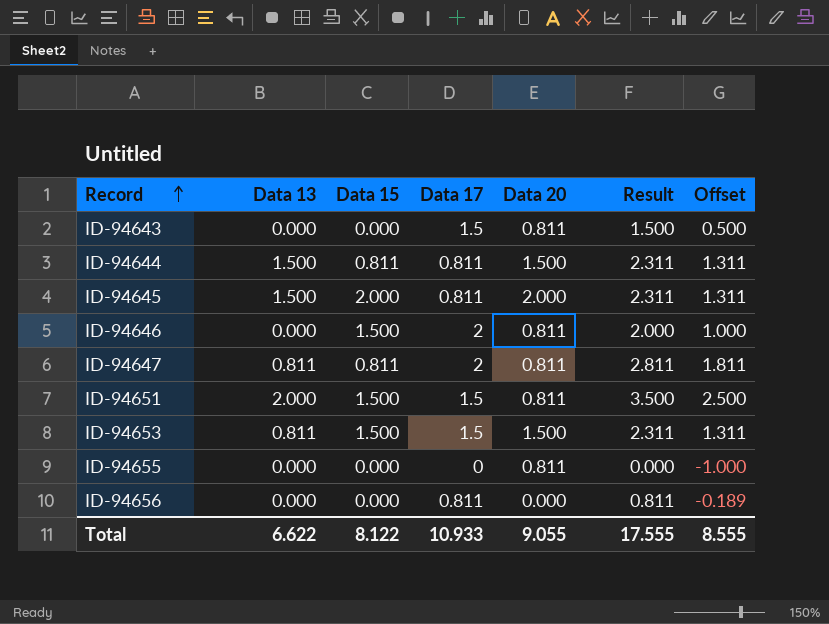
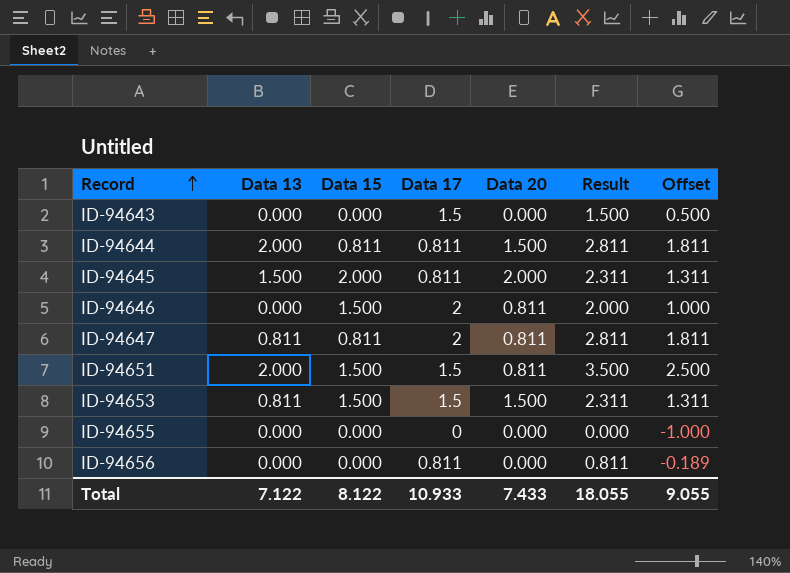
ID-94643 | Data 20: 0.811 -> 0.000
ID-94644 | Data 13: 1.500 -> 2.000
ID-94644 | Result: 2.311 -> 2.811
ID-94644 | Offset: 1.311 -> 1.811
ID-94655 | Data 20: 0.811 -> 0.000
Total | Data 13: 6.622 -> 7.122
Total | Data 20: 9.055 -> 7.433
Total | Result: 17.555 -> 18.055
Total | Offset: 8.555 -> 9.055

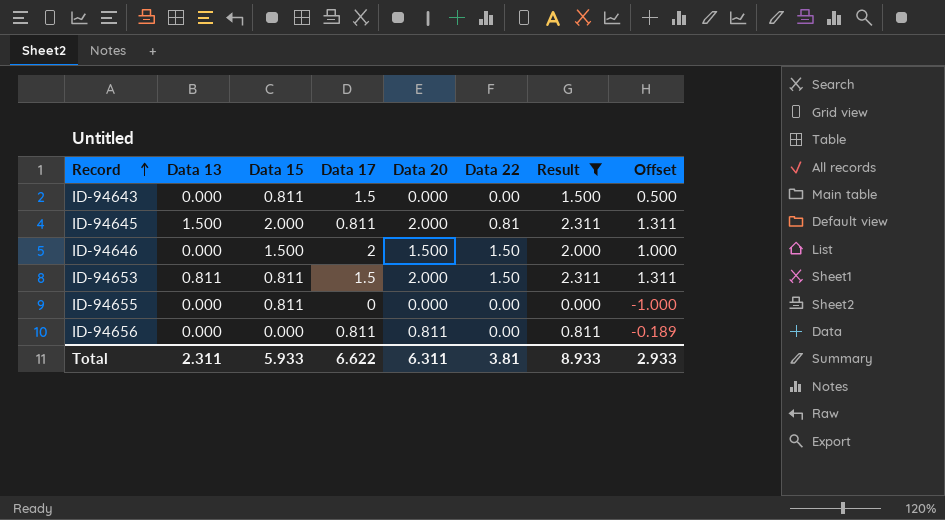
filter: none -> Result <= 2.311
column Data 22 | position: none -> 6
ID-94643 | Data 15: 0.000 -> 0.811
ID-94646 | Data 20: 0.811 -> 1.500
ID-94653 | Data 15: 1.500 -> 0.811
ID-94653 | Data 20: 1.500 -> 2.000
ID-94655 | Data 15: 0.000 -> 0.811
ID-94656 | Data 20: 0.000 -> 0.811
Total | Data 13: 7.122 -> 2.311
Total | Data 15: 8.122 -> 5.933
Total | Data 17: 10.933 -> 6.622
Total | Data 20: 7.433 -> 6.311
Total | Result: 18.055 -> 8.933
Total | Offset: 9.055 -> 2.933

